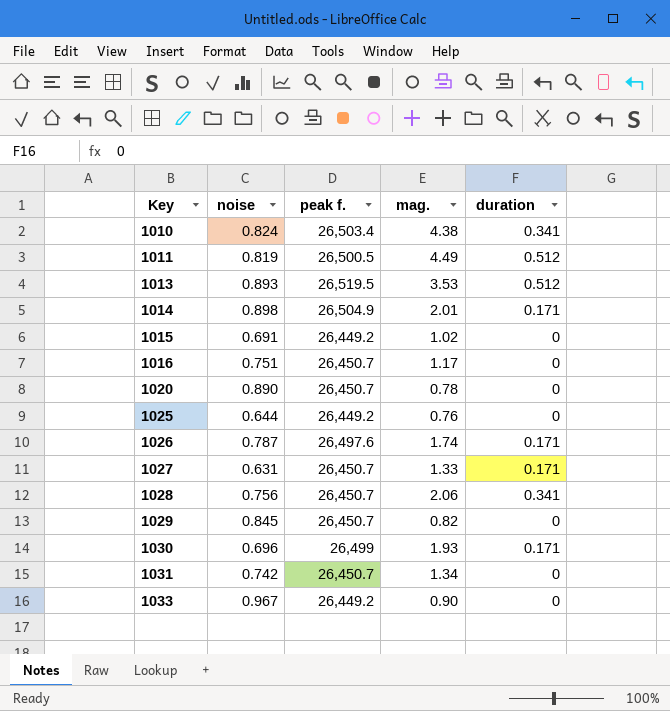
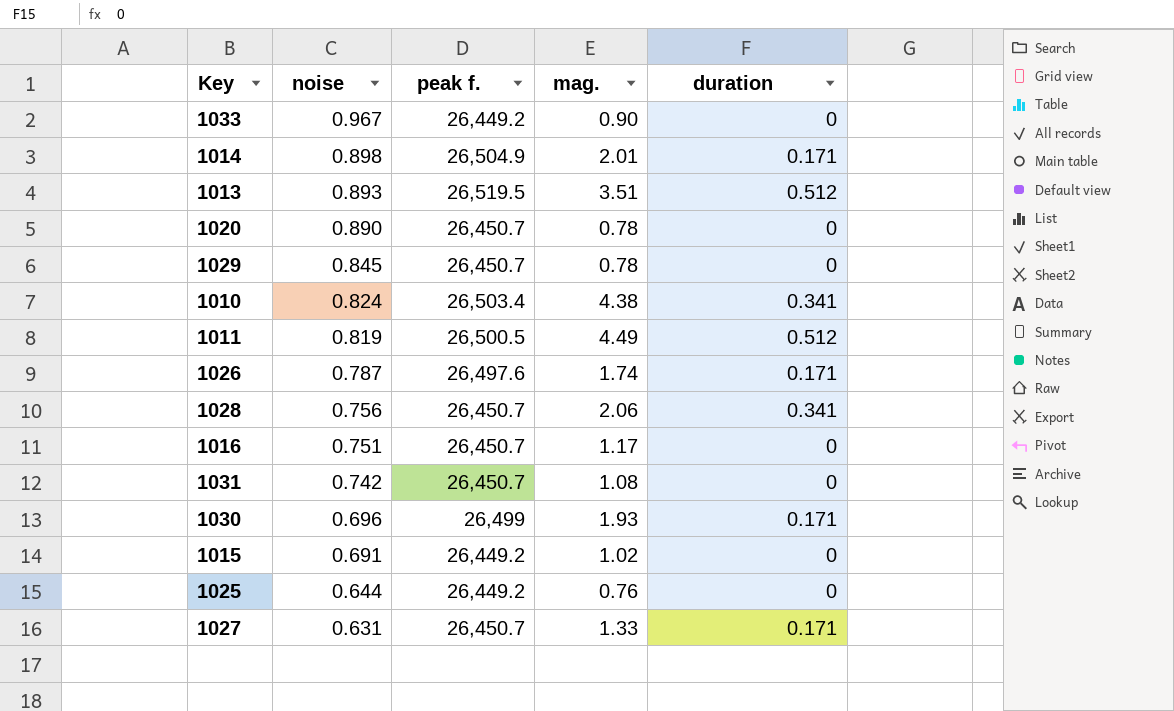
row order: Key ascending -> noise descending
1013 | mag.: 3.53 -> 3.51
1029 | mag.: 0.82 -> 0.78
1031 | mag.: 1.34 -> 1.08

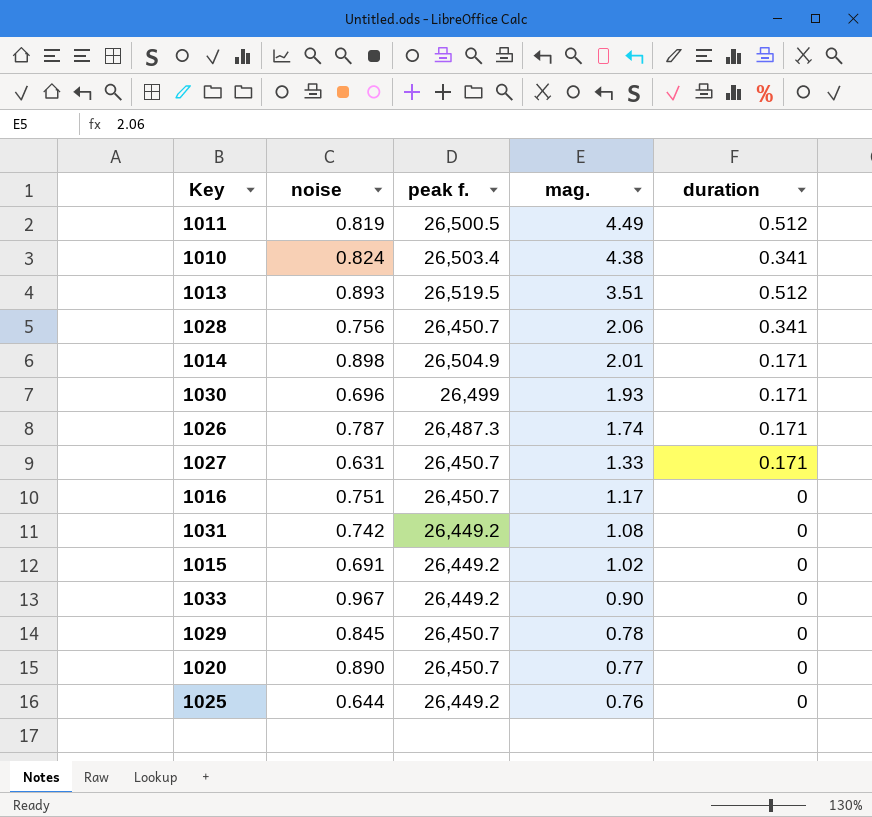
row order: noise descending -> mag. descending
1026 | peak f.: 26,497.6 -> 26,487.3
1031 | peak f.: 26,450.7 -> 26,449.2
1020 | mag.: 0.78 -> 0.77

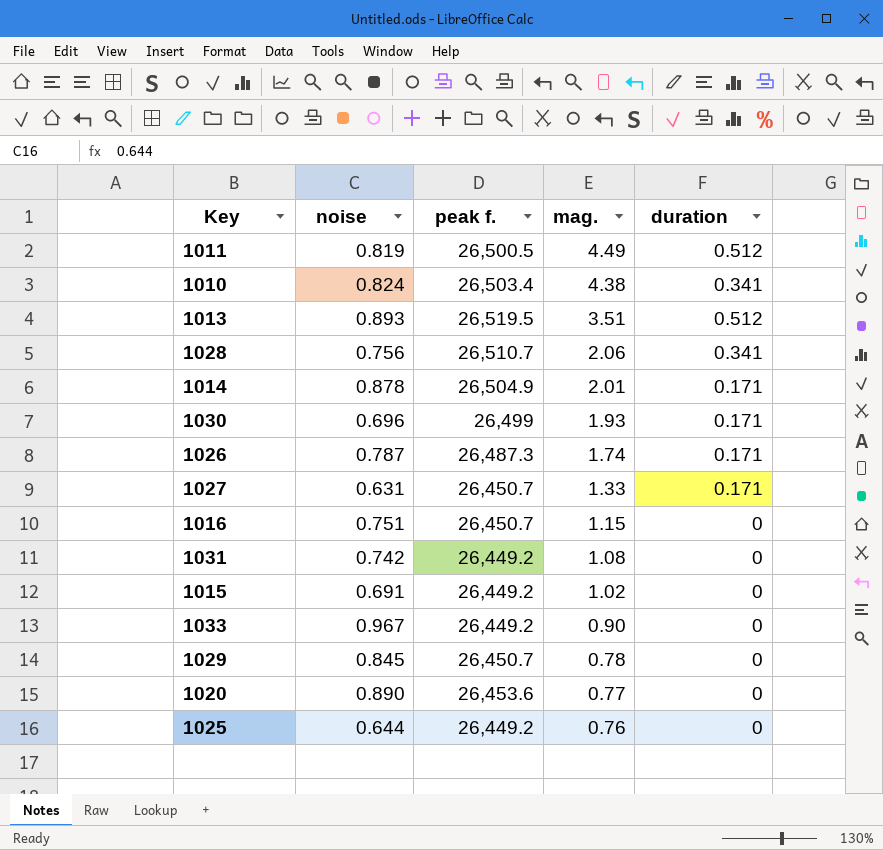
1028 | peak f.: 26,450.7 -> 26,510.7
1014 | noise: 0.898 -> 0.878
1016 | mag.: 1.17 -> 1.15
1020 | peak f.: 26,450.7 -> 26,453.6

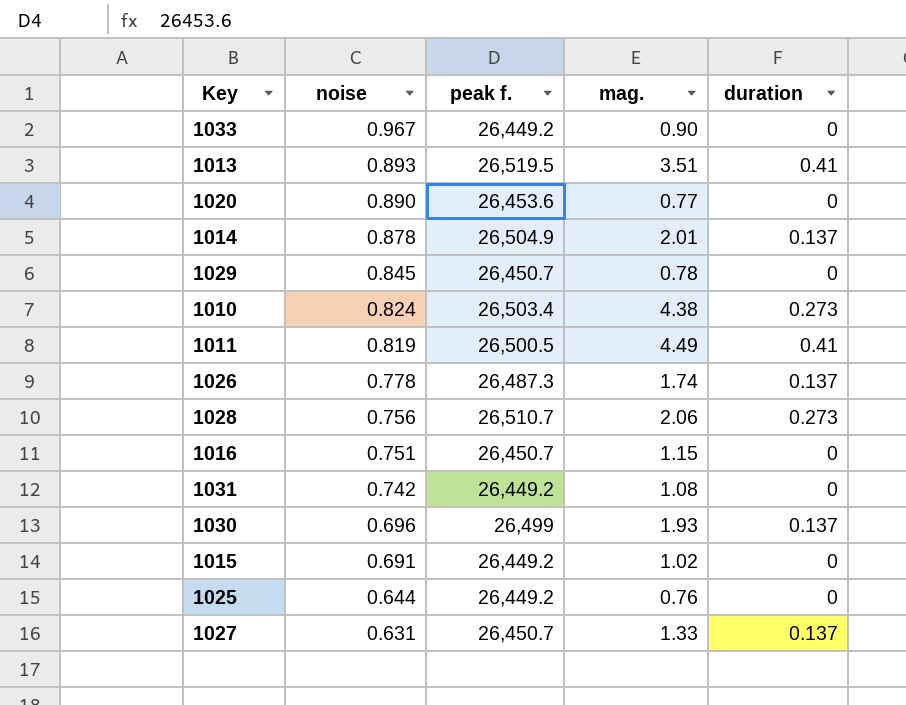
row order: mag. descending -> noise descending
1013 | duration: 0.512 -> 0.41
1014 | duration: 0.171 -> 0.137
1010 | duration: 0.341 -> 0.273
1011 | duration: 0.512 -> 0.41
1026 | noise: 0.787 -> 0.778
1026 | duration: 0.171 -> 0.137
1028 | duration: 0.341 -> 0.273
1030 | duration: 0.171 -> 0.137
1027 | duration: 0.171 -> 0.137

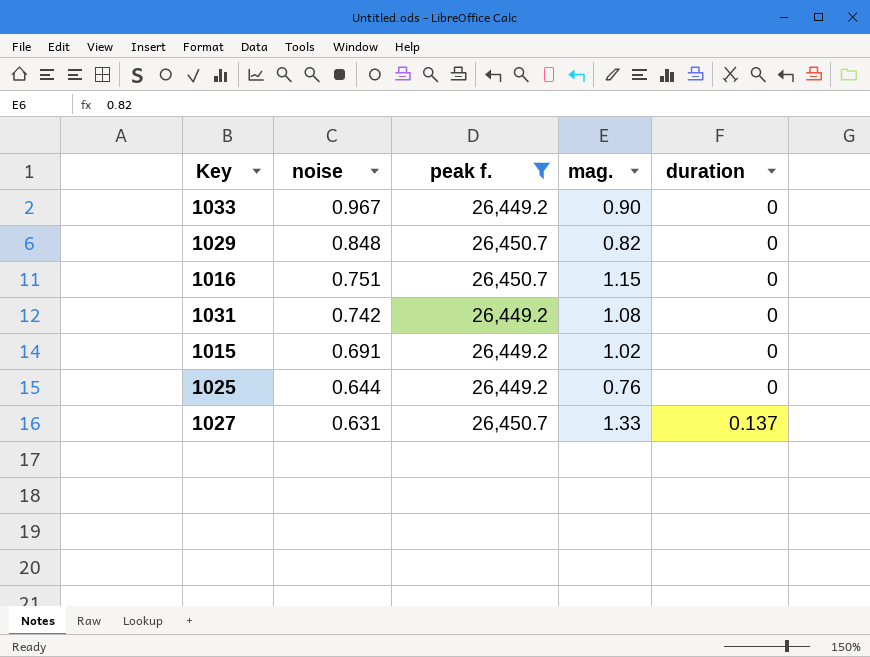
filter: none -> peak f. <= 26,450.7
1029 | noise: 0.845 -> 0.848
1029 | mag.: 0.78 -> 0.82

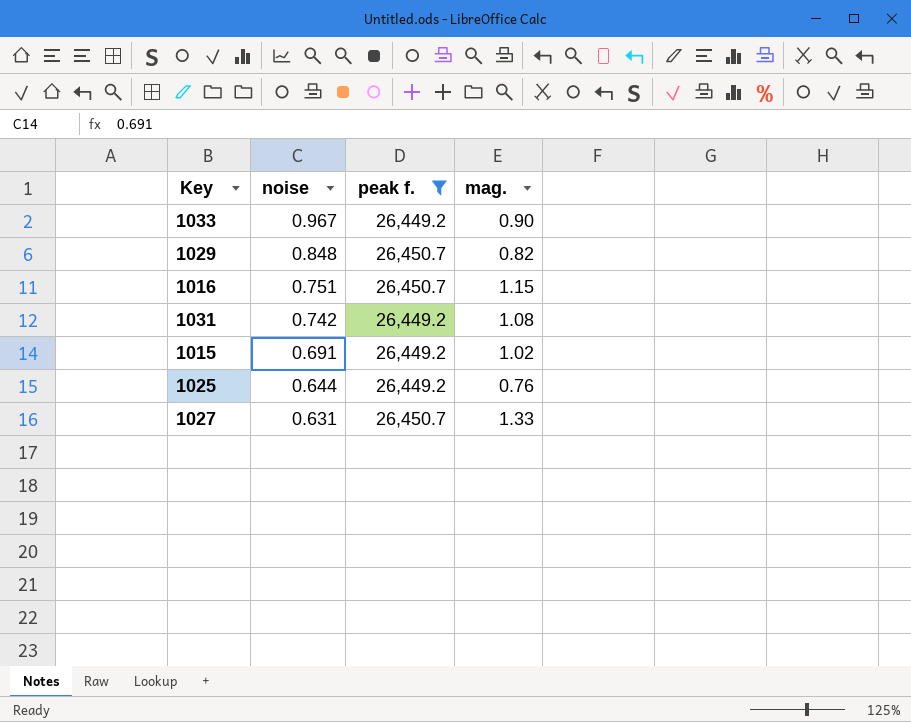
column duration | position: 5 -> none

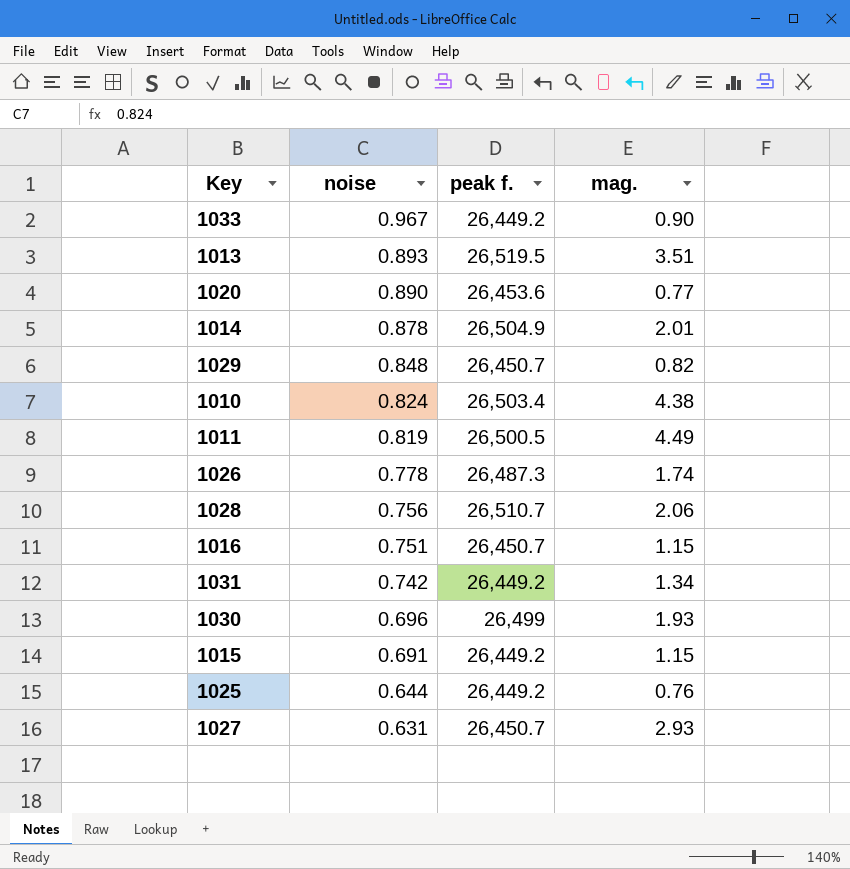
filter: peak f. <= 26,450.7 -> none
1031 | mag.: 1.08 -> 1.34
1015 | mag.: 1.02 -> 1.15
1027 | mag.: 1.33 -> 2.93

